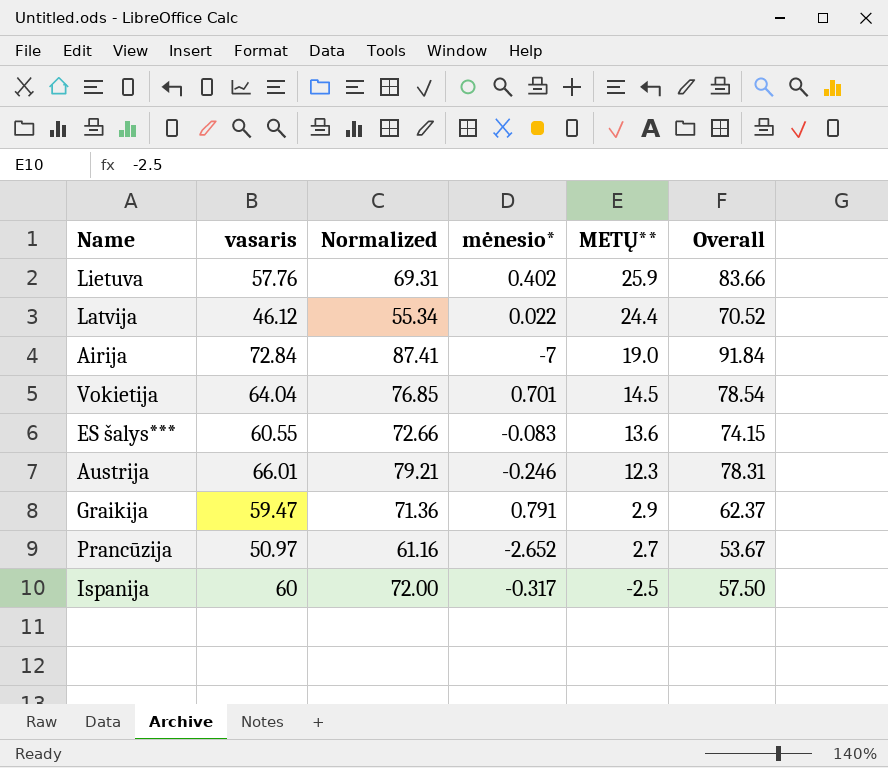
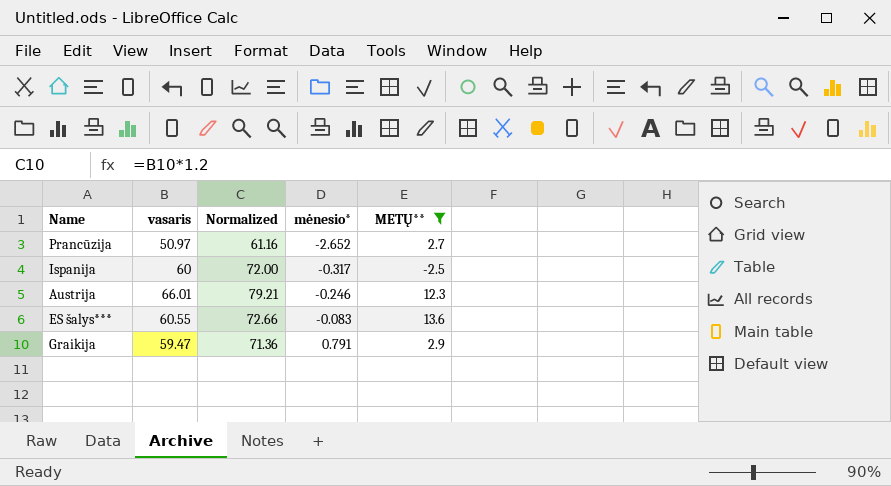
filter: none -> METŲ** <= 13.6
row order: METŲ** descending -> mėnesio* ascending
column Overall | formula: [vasaris] + [METŲ**] -> none

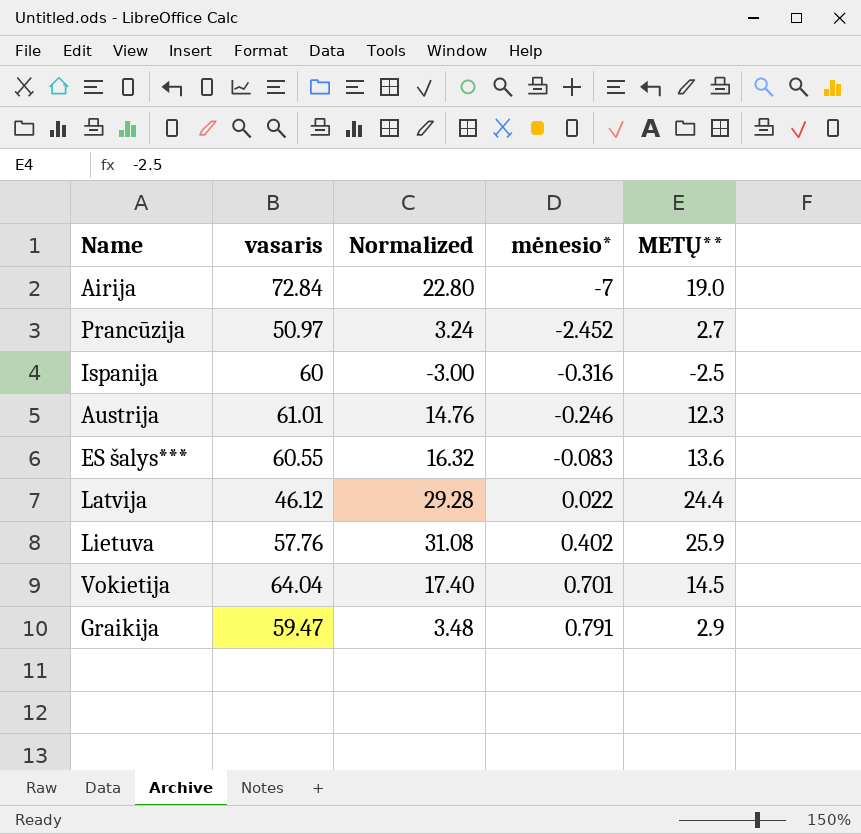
filter: METŲ** <= 13.6 -> none
column Normalized | formula: [vasaris] * 1.2 -> [METŲ**] * 1.2
Prancūzija | mėnesio*: -2.652 -> -2.452
Ispanija | mėnesio*: -0.317 -> -0.316
Austrija | vasaris: 66.01 -> 61.01

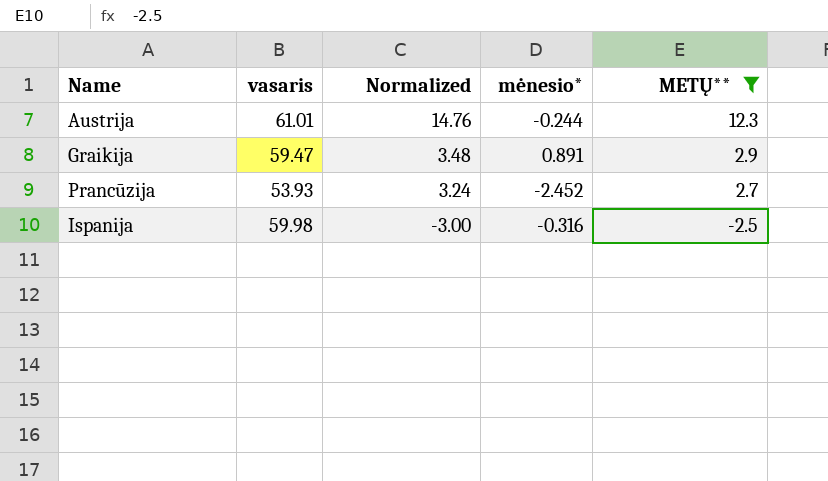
filter: none -> METŲ** <= 12.3
row order: mėnesio* ascending -> Normalized descending
Austrija | mėnesio*: -0.246 -> -0.244
Graikija | mėnesio*: 0.791 -> 0.891
Prancūzija | vasaris: 50.97 -> 53.93
Ispanija | vasaris: 60 -> 59.98

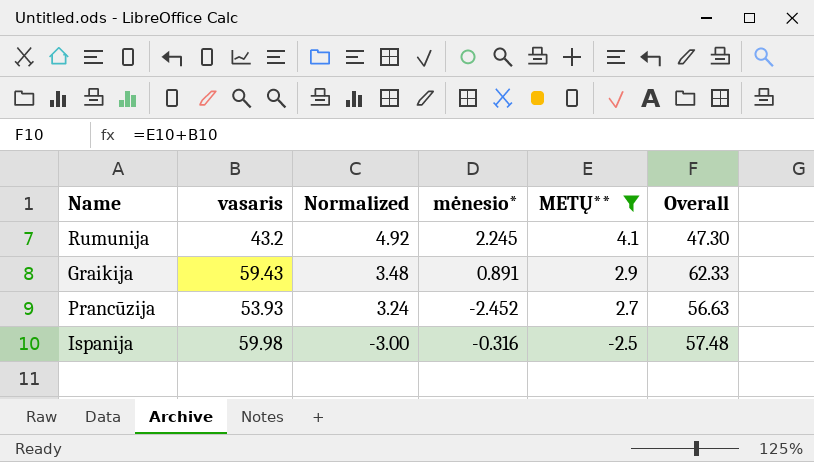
column Overall | formula: none -> [vasaris] + [METŲ**]
row Austrija: 61.01 | 14.76 | -0.244 | 12.3 -> none
row Rumunija: none -> 43.2 | 4.92 | 2.245 | 4.1 | 47.30
Graikija | vasaris: 59.47 -> 59.43

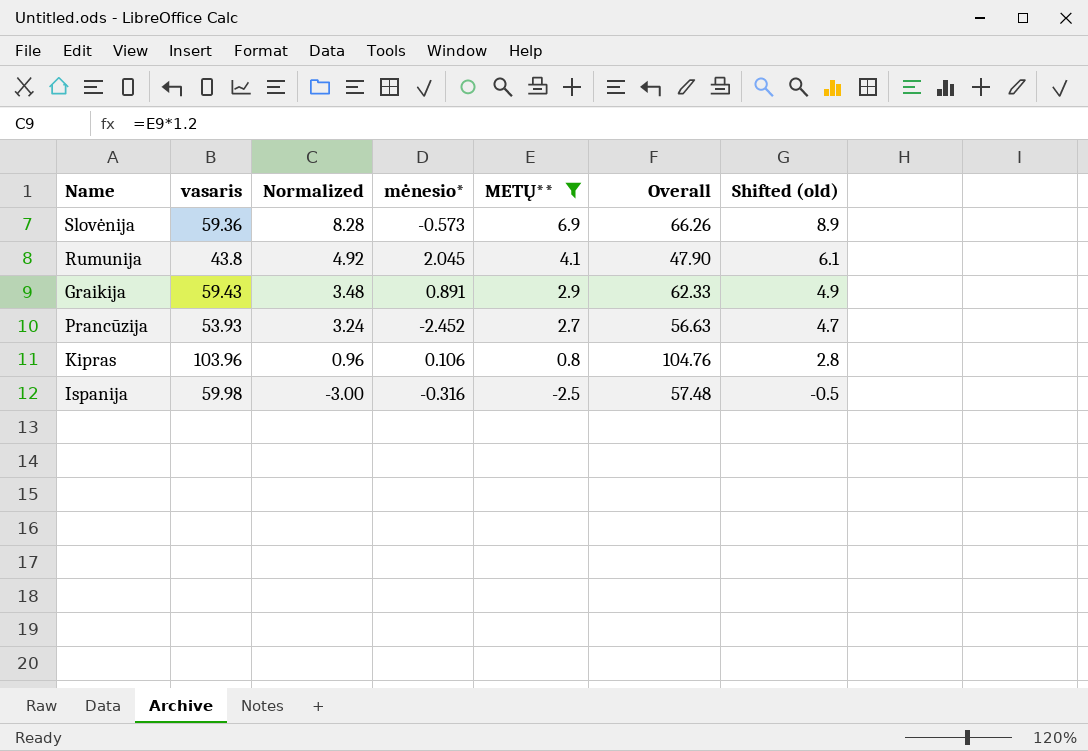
column Shifted (old) | formula: none -> [METŲ**] + 2
row Slovėnija: none -> 59.36 | 8.28 | -0.573 | 6.9 | 66.26 | 8.9
Rumunija | vasaris: 43.2 -> 43.8
Rumunija | mėnesio*: 2.245 -> 2.045
Rumunija | Overall: 47.30 -> 47.90
row Kipras: none -> 103.96 | 0.96 | 0.106 | 0.8 | 104.76 | 2.8

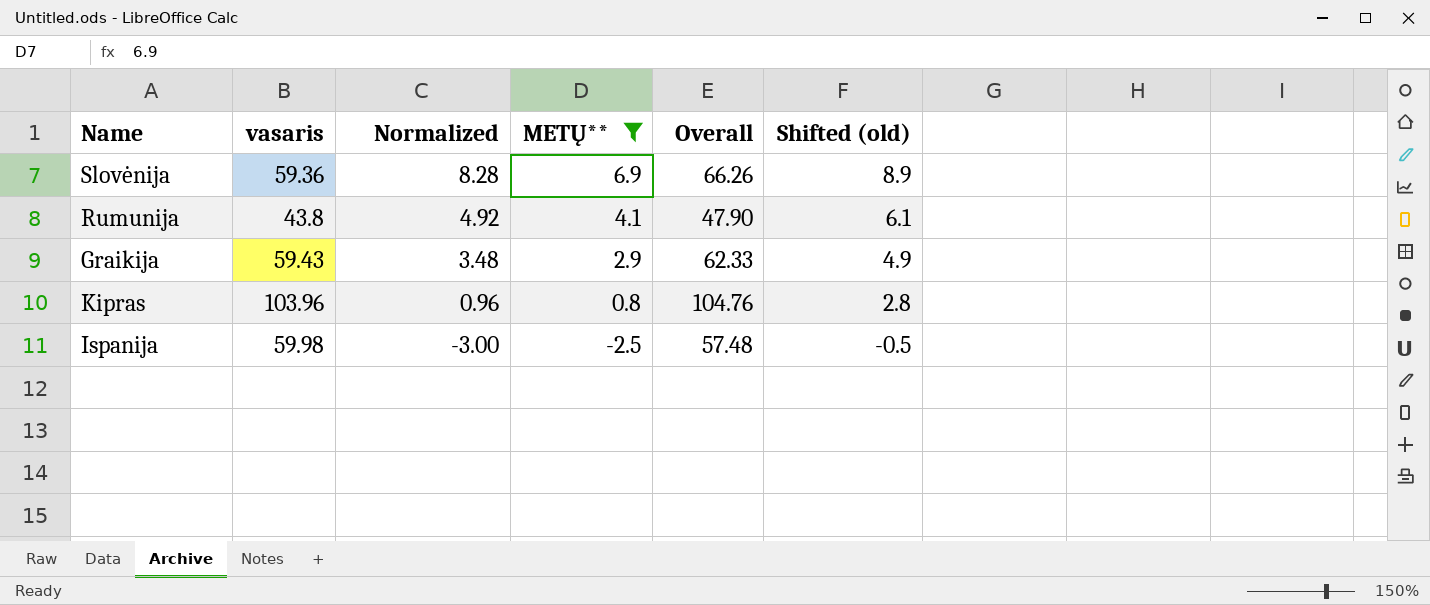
column mėnesio* | position: 4 -> none
row Prancūzija: 53.93 | 3.24 | -2.452 | 2.7 | 56.63 | 4.7 -> none

